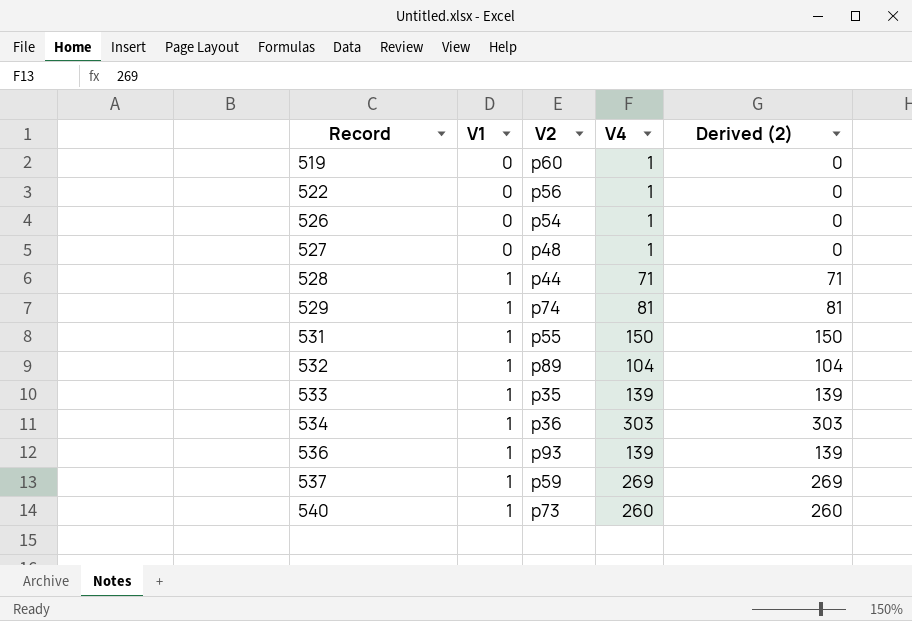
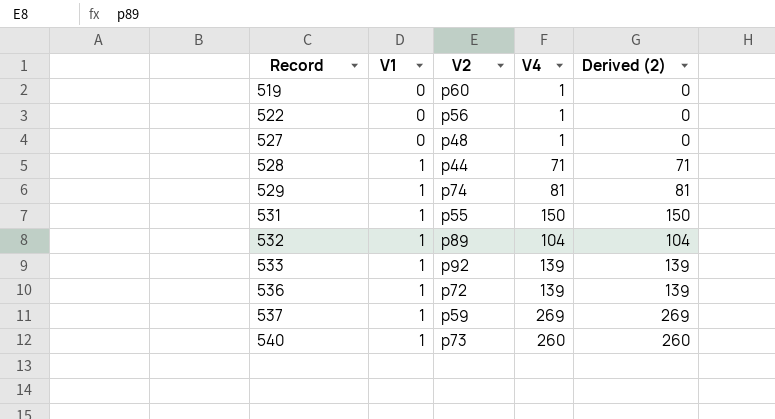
row 526: 0 | p54 | 1 | 0 -> none
row 534: 1 | p36 | 303 | 303 -> none
533 | V2: p35 -> p92
536 | V2: p93 -> p72

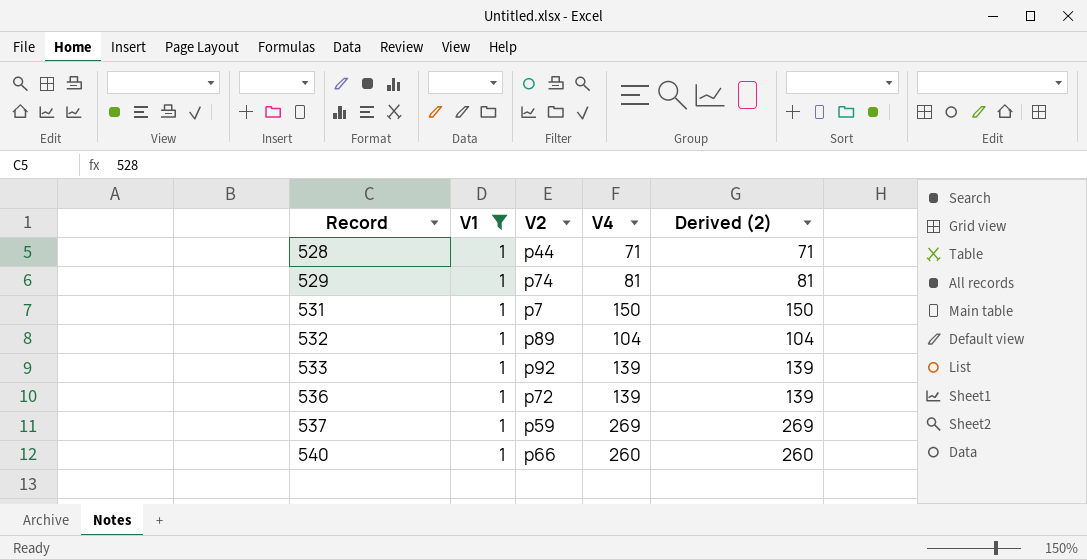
filter: none -> V1 = 1
531 | V2: p55 -> p7
540 | V2: p73 -> p66

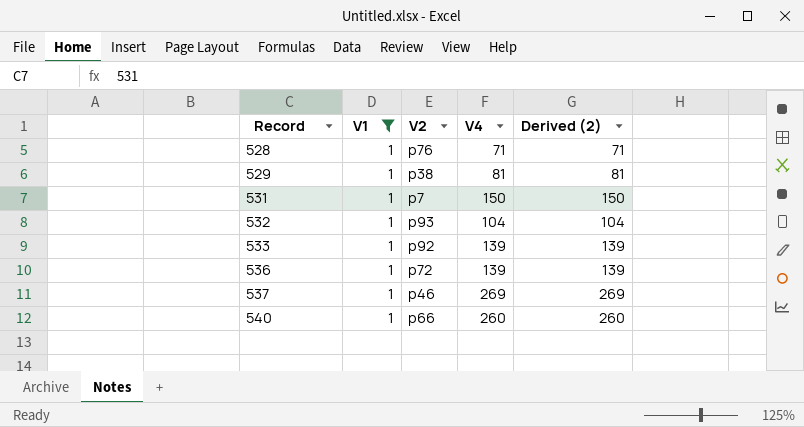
528 | V2: p44 -> p76
529 | V2: p74 -> p38
532 | V2: p89 -> p93
537 | V2: p59 -> p46

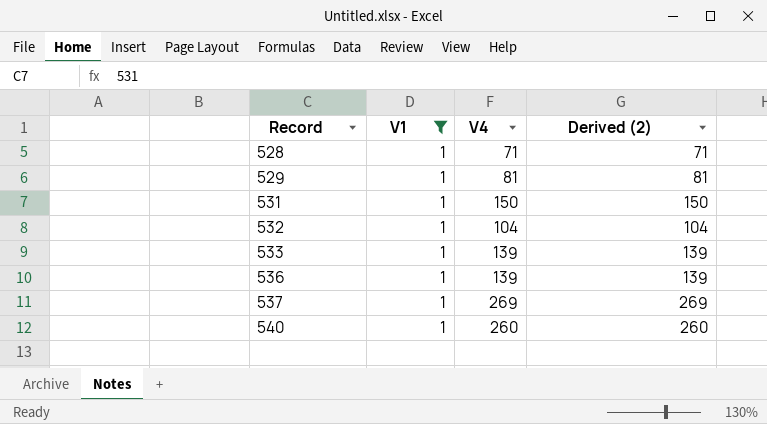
column V2 | position: 3 -> none

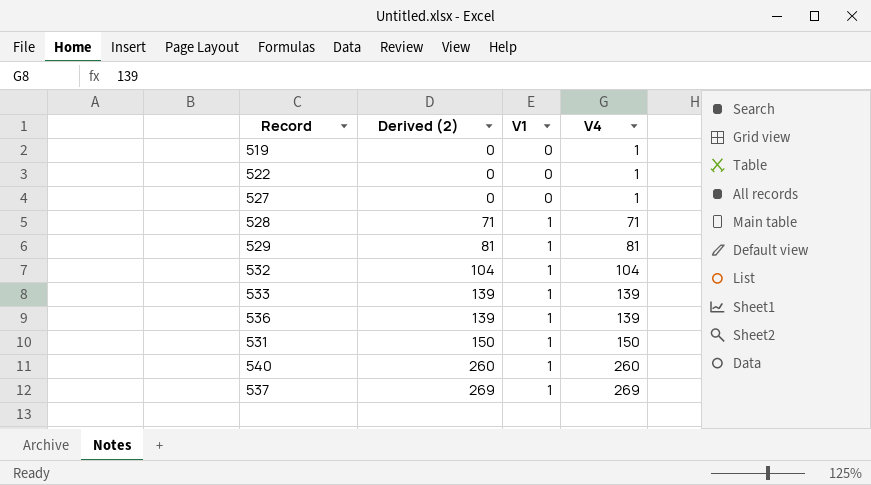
filter: V1 = 1 -> none
row order: Record ascending -> Derived (2) ascending
column Derived (2) | position: 4 -> 2

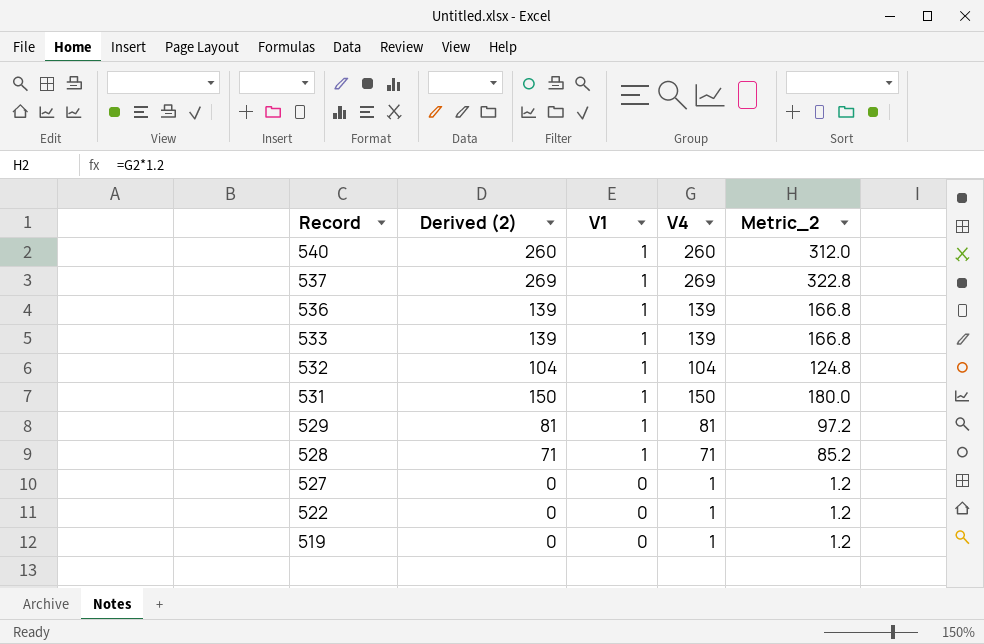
row order: Derived (2) ascending -> Record descending
column Metric_2 | formula: none -> [V4] * 1.2

